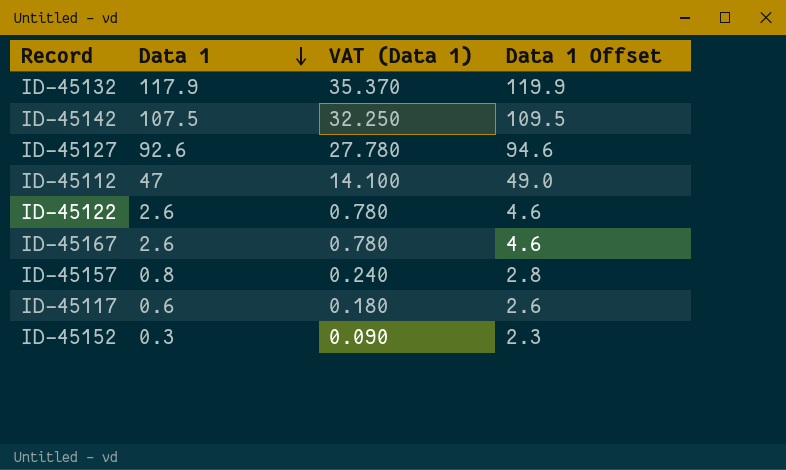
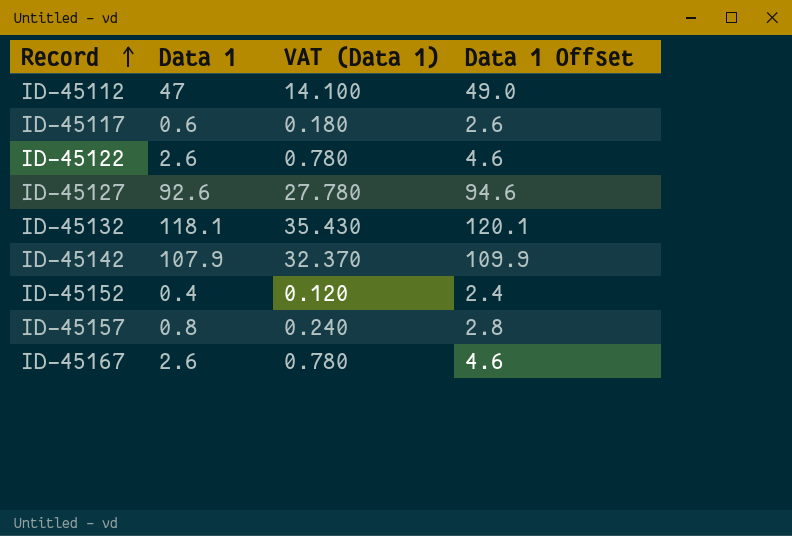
row order: Data 1 descending -> Record ascending
ID-45132 | Data 1: 117.9 -> 118.1
ID-45132 | VAT (Data 1): 35.370 -> 35.430
ID-45132 | Data 1 Offset: 119.9 -> 120.1
ID-45142 | Data 1: 107.5 -> 107.9
ID-45142 | VAT (Data 1): 32.250 -> 32.370
ID-45142 | Data 1 Offset: 109.5 -> 109.9
ID-45152 | Data 1: 0.3 -> 0.4
ID-45152 | VAT (Data 1): 0.090 -> 0.120
ID-45152 | Data 1 Offset: 2.3 -> 2.4

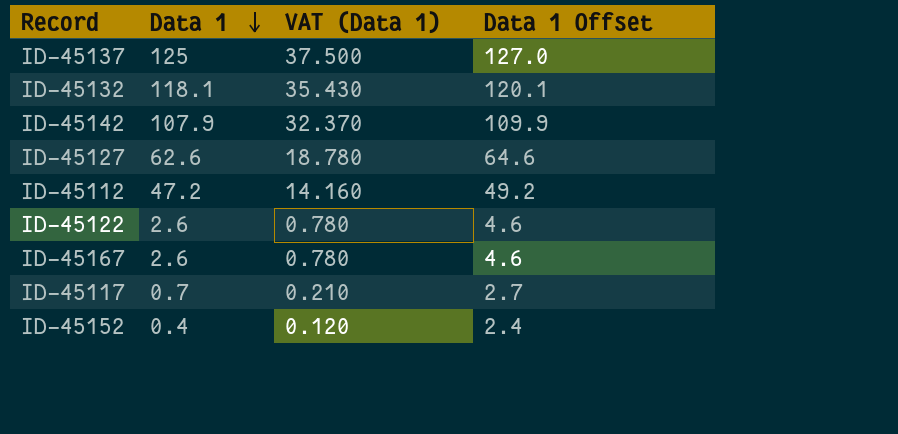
row order: Record ascending -> Data 1 descending
row ID-45157: 0.8 | 0.240 | 2.8 -> none
row ID-45137: none -> 125 | 37.500 | 127.0
ID-45127 | Data 1: 92.6 -> 62.6
ID-45127 | VAT (Data 1): 27.780 -> 18.780
ID-45127 | Data 1 Offset: 94.6 -> 64.6
ID-45112 | Data 1: 47 -> 47.2
ID-45112 | VAT (Data 1): 14.100 -> 14.160
ID-45112 | Data 1 Offset: 49.0 -> 49.2
ID-45117 | Data 1: 0.6 -> 0.7
ID-45117 | VAT (Data 1): 0.180 -> 0.210
ID-45117 | Data 1 Offset: 2.6 -> 2.7

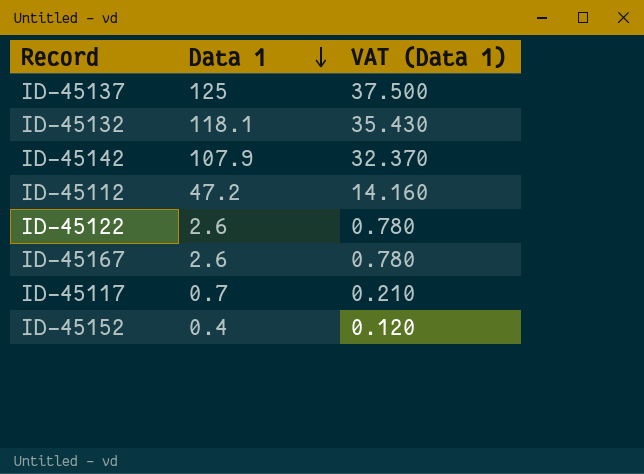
column Data 1 Offset | formula: [Data 1] + 2 -> none
row ID-45127: 62.6 | 18.780 | 64.6 -> none

